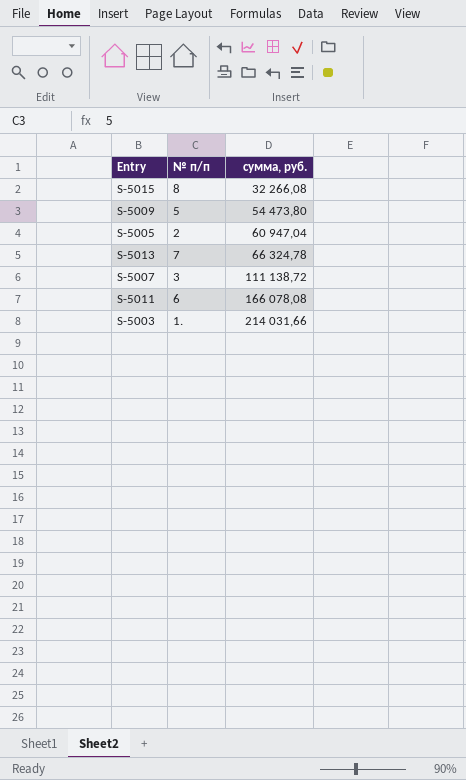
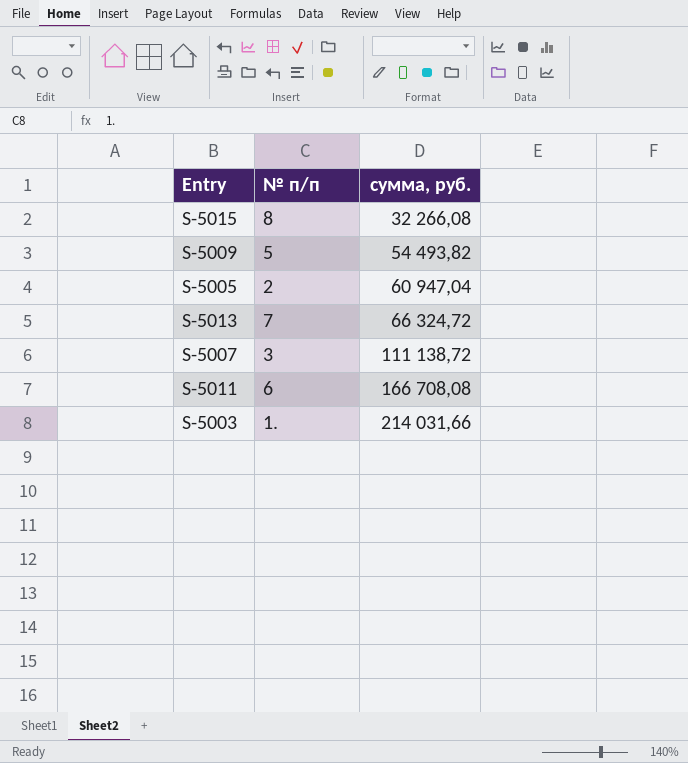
S-5009 | сумма, руб.: 54 473,80 -> 54 493,82
S-5013 | сумма, руб.: 66 324,78 -> 66 324,72
S-5011 | сумма, руб.: 166 078,08 -> 166 708,08

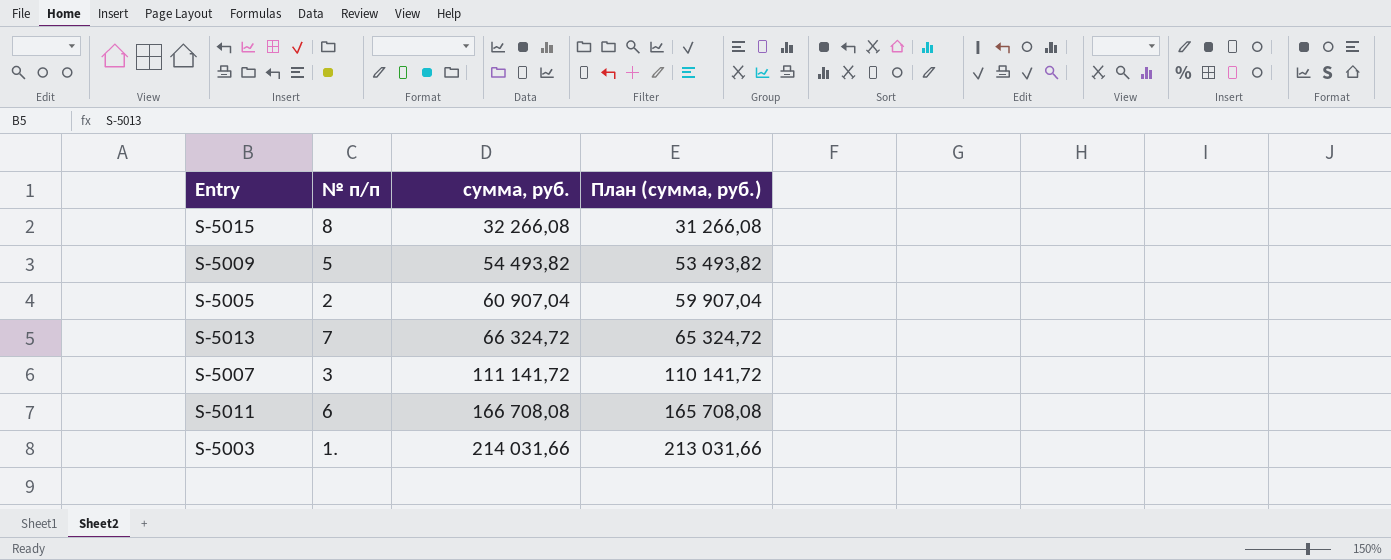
column План (сумма, руб.) | formula: none -> [сумма, руб.] - 1000
S-5005 | сумма, руб.: 60 947,04 -> 60 907,04
S-5007 | сумма, руб.: 111 138,72 -> 111 141,72

